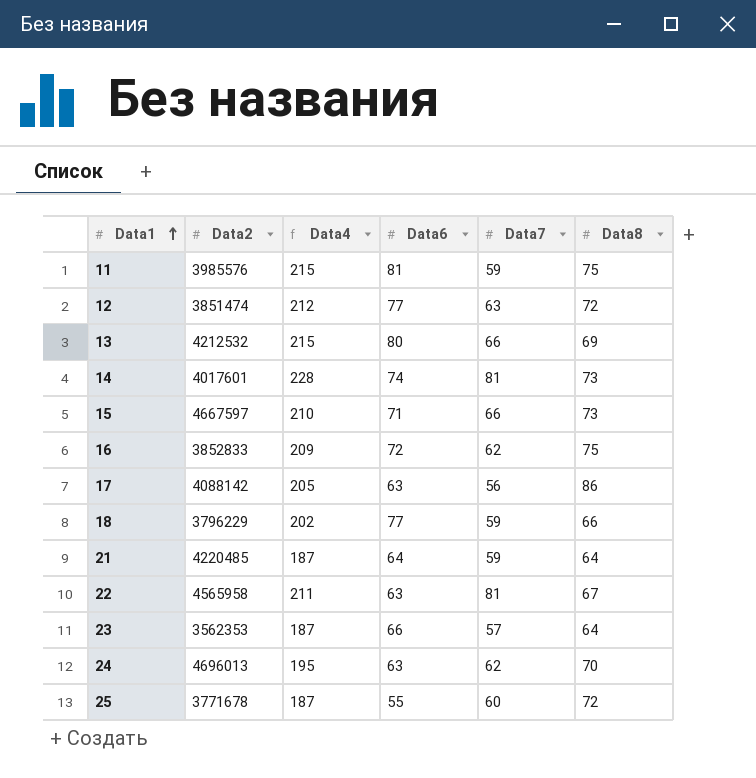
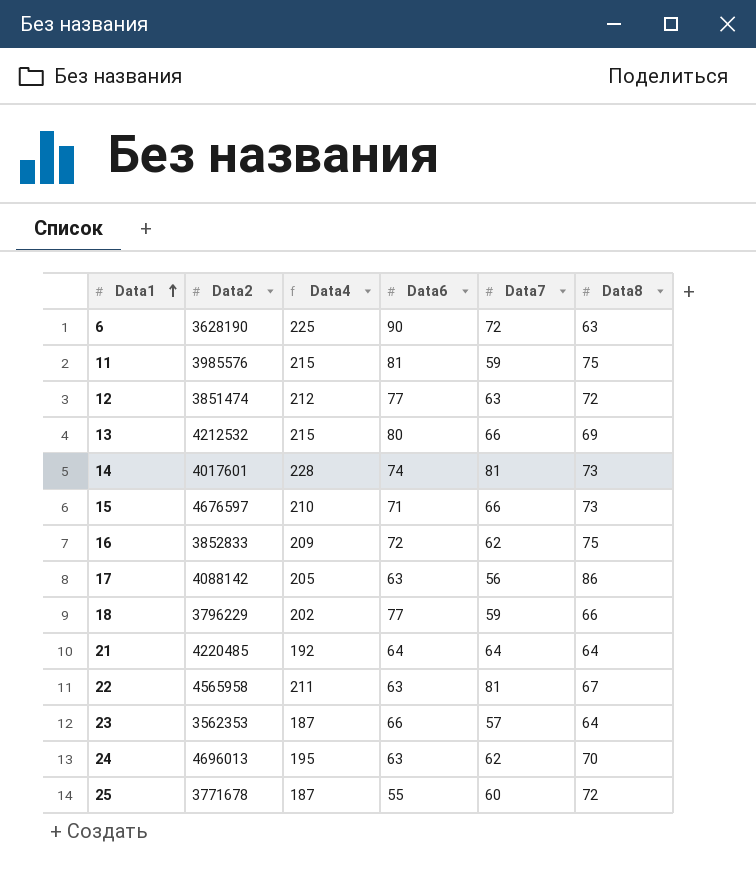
row 6: none -> 3628190 | 225 | 90 | 72 | 63
15 | Data2: 4667597 -> 4676597
21 | Data4: 187 -> 192
21 | Data7: 59 -> 64

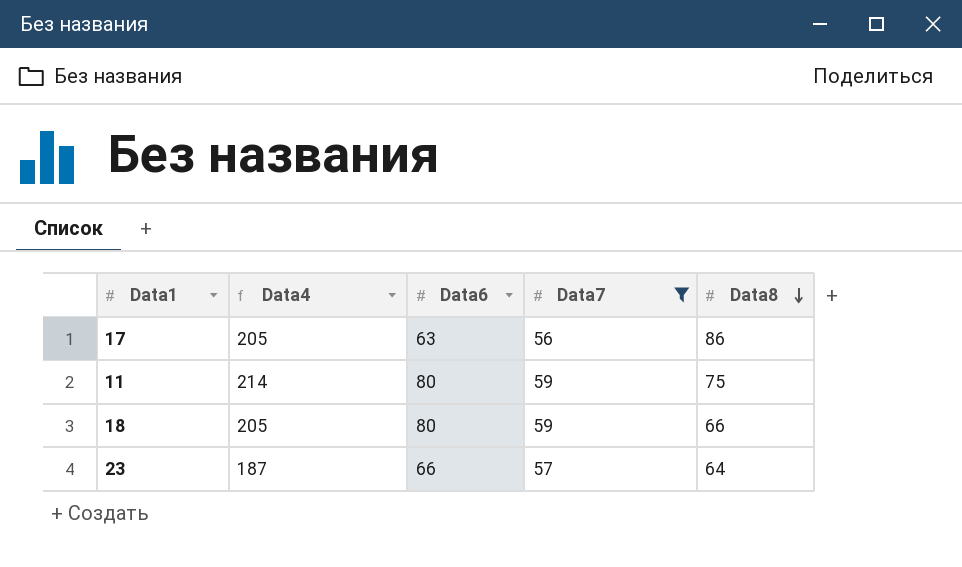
filter: none -> Data7 <= 59
row order: Data1 ascending -> Data8 descending
column Data2 | position: 2 -> none
11 | Data4: 215 -> 214
11 | Data6: 81 -> 80
18 | Data4: 202 -> 205
18 | Data6: 77 -> 80

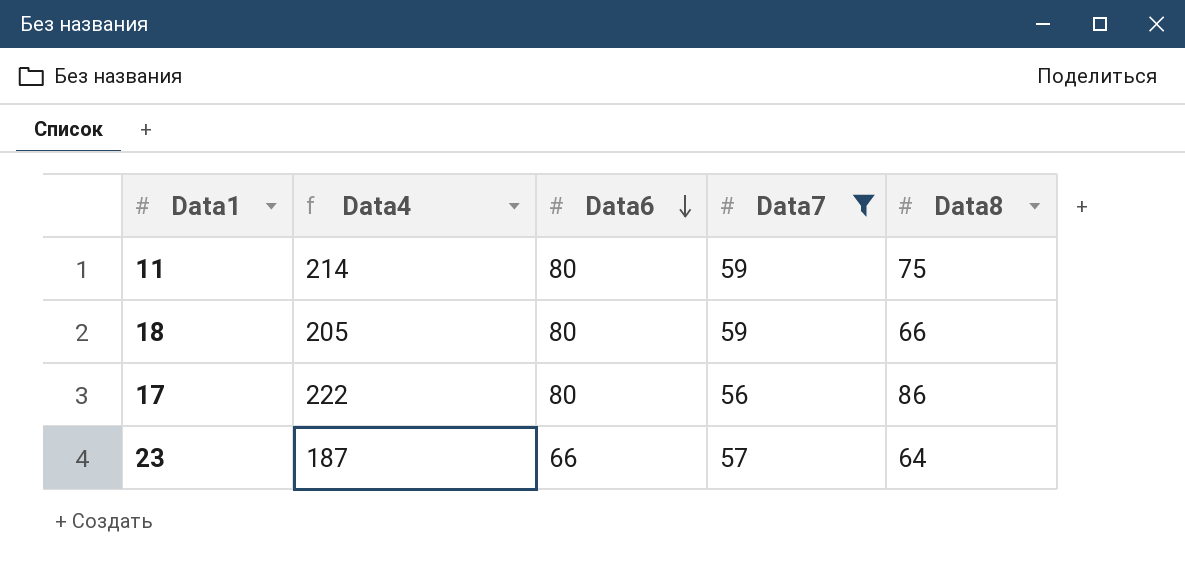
row order: Data8 descending -> Data6 descending
17 | Data4: 205 -> 222
17 | Data6: 63 -> 80

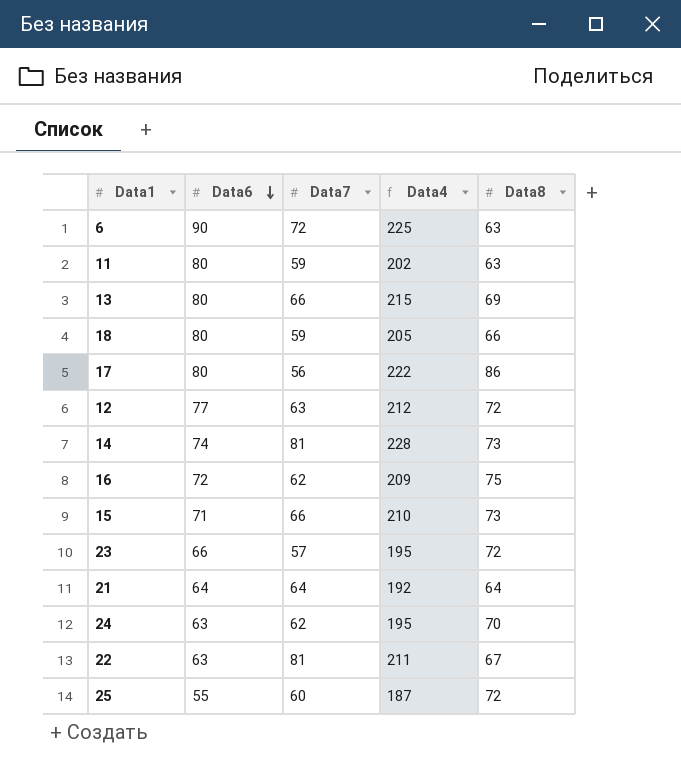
filter: Data7 <= 59 -> none
column Data4 | position: 2 -> 4
11 | Data4: 214 -> 202
11 | Data8: 75 -> 63
23 | Data4: 187 -> 195
23 | Data8: 64 -> 72

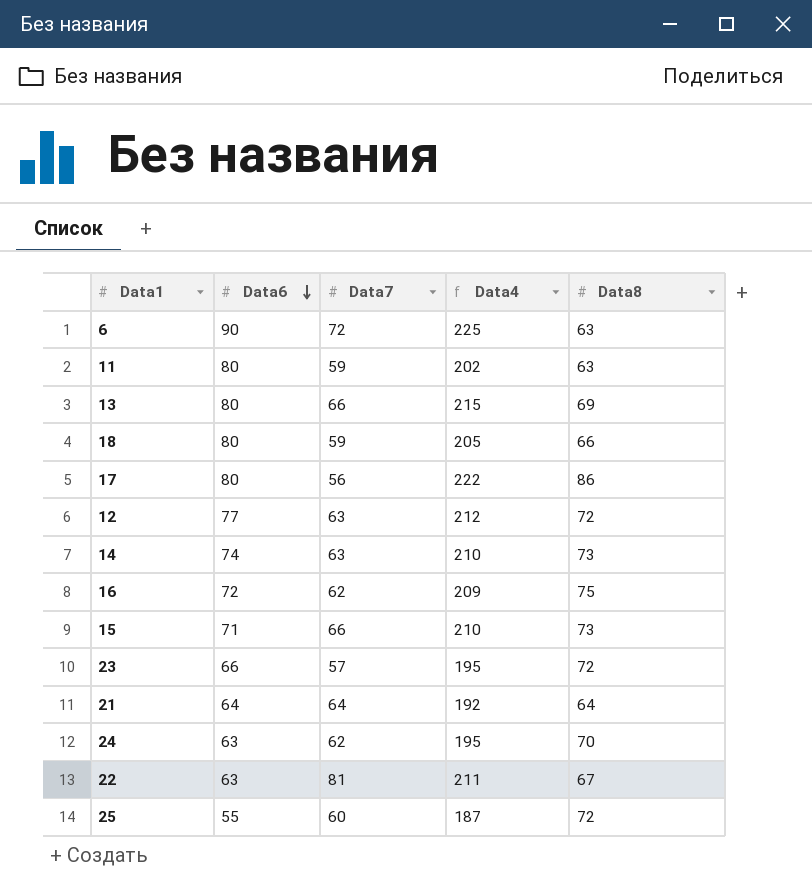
14 | Data7: 81 -> 63
14 | Data4: 228 -> 210

